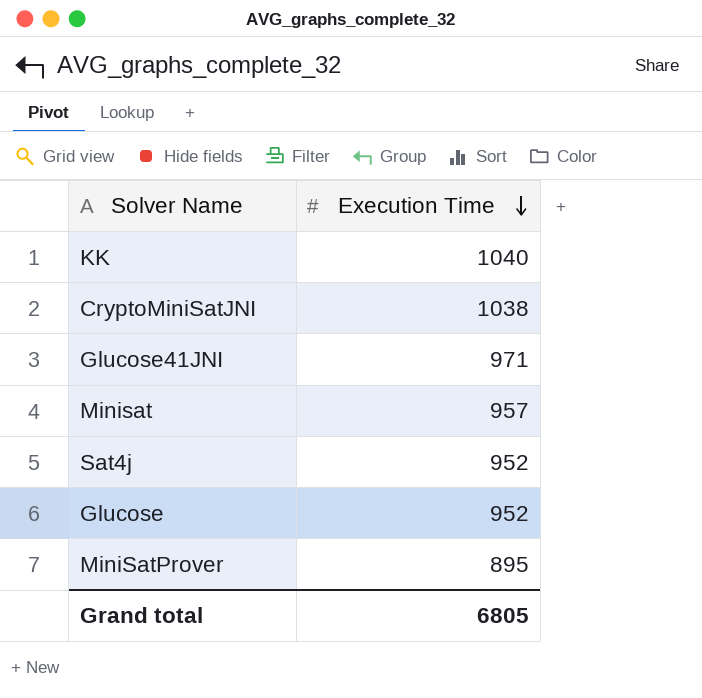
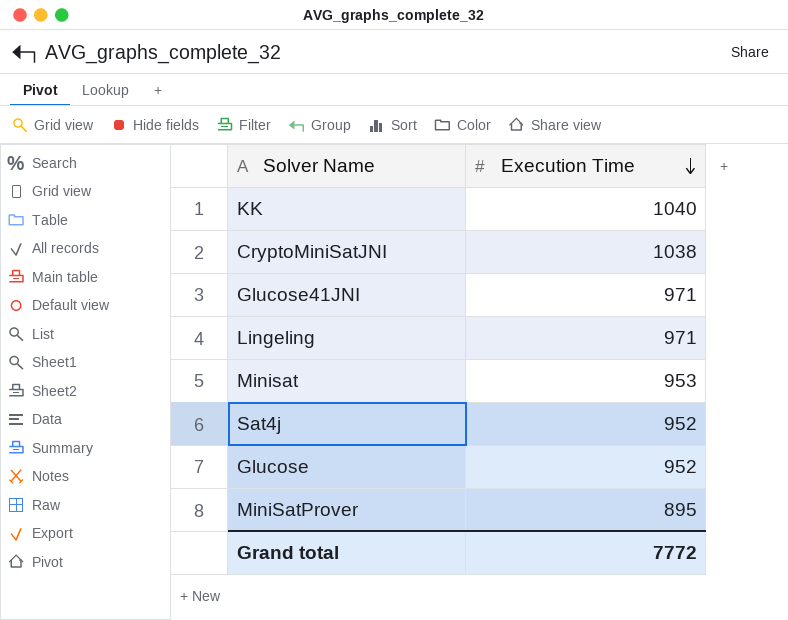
row Lingeling: none -> 971
Minisat | Execution Time: 957 -> 953
Grand total | Execution Time: 6805 -> 7772

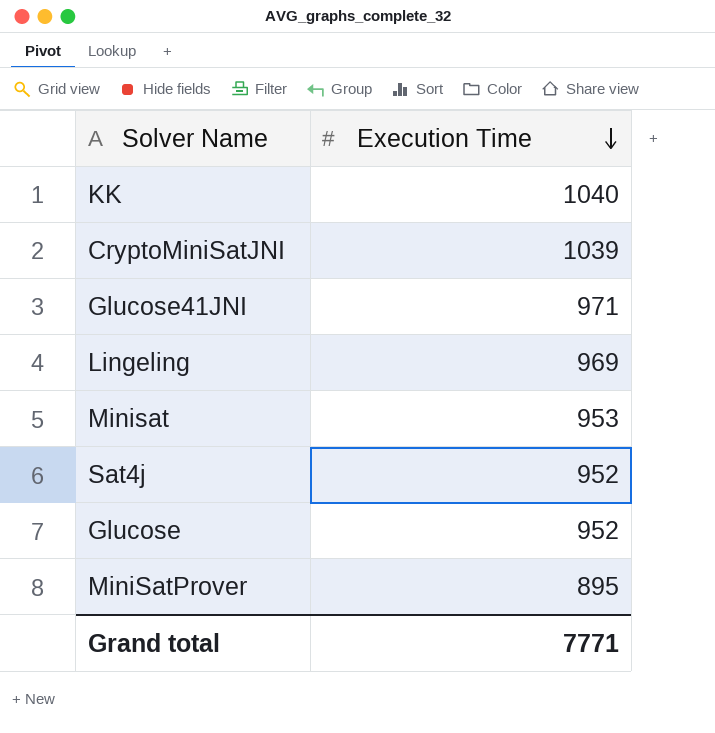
CryptoMiniSatJNI | Execution Time: 1038 -> 1039
Lingeling | Execution Time: 971 -> 969
Grand total | Execution Time: 7772 -> 7771

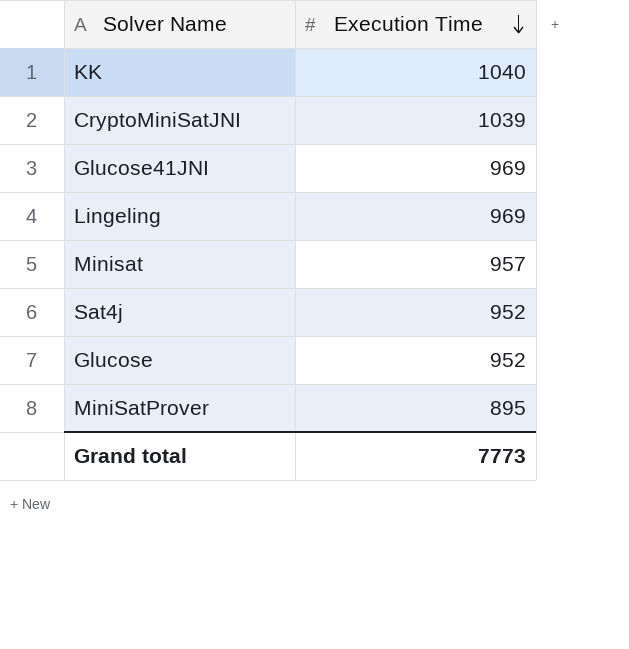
Glucose41JNI | Execution Time: 971 -> 969
Minisat | Execution Time: 953 -> 957
Grand total | Execution Time: 7771 -> 7773

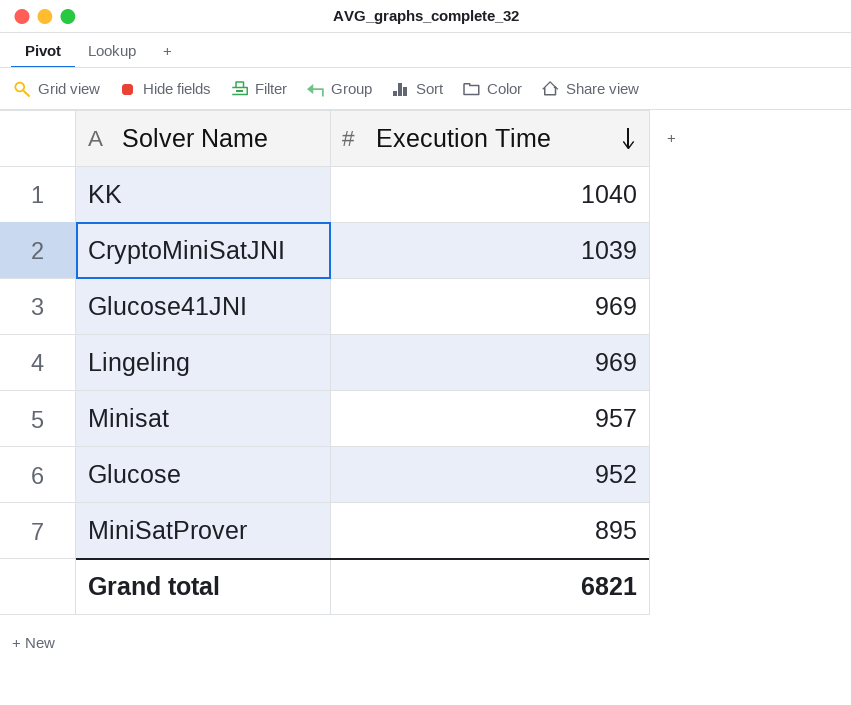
row Sat4j: 952 -> none
Grand total | Execution Time: 7773 -> 6821

